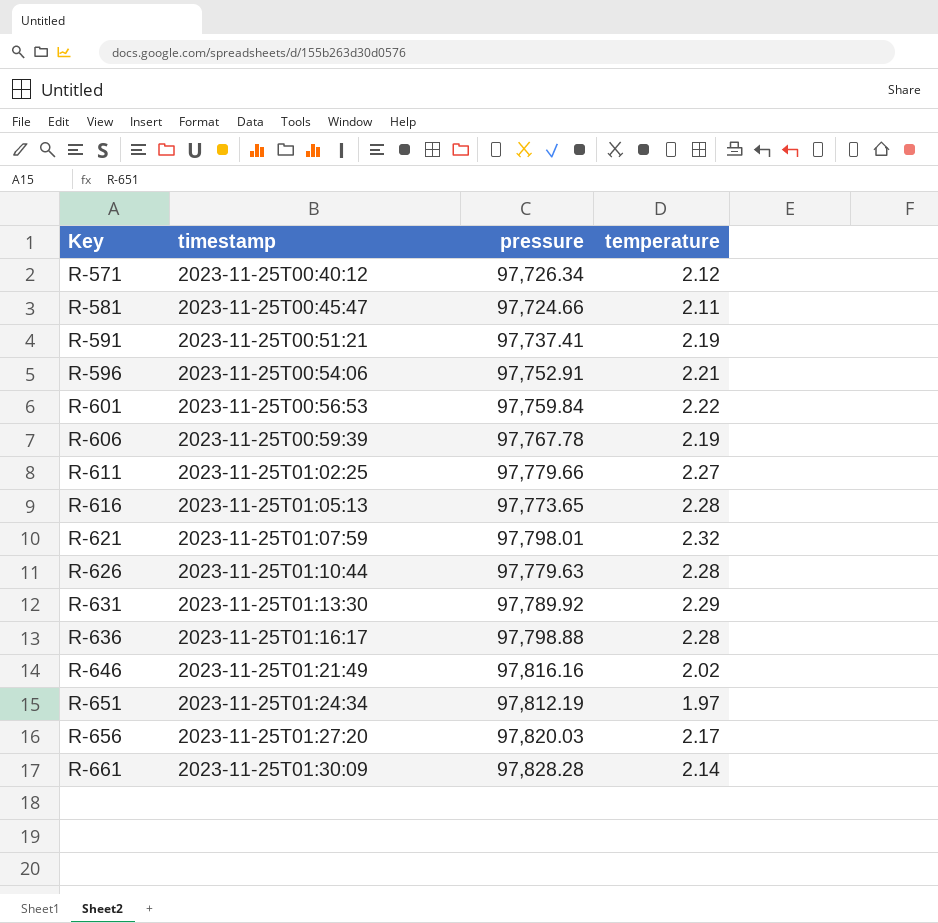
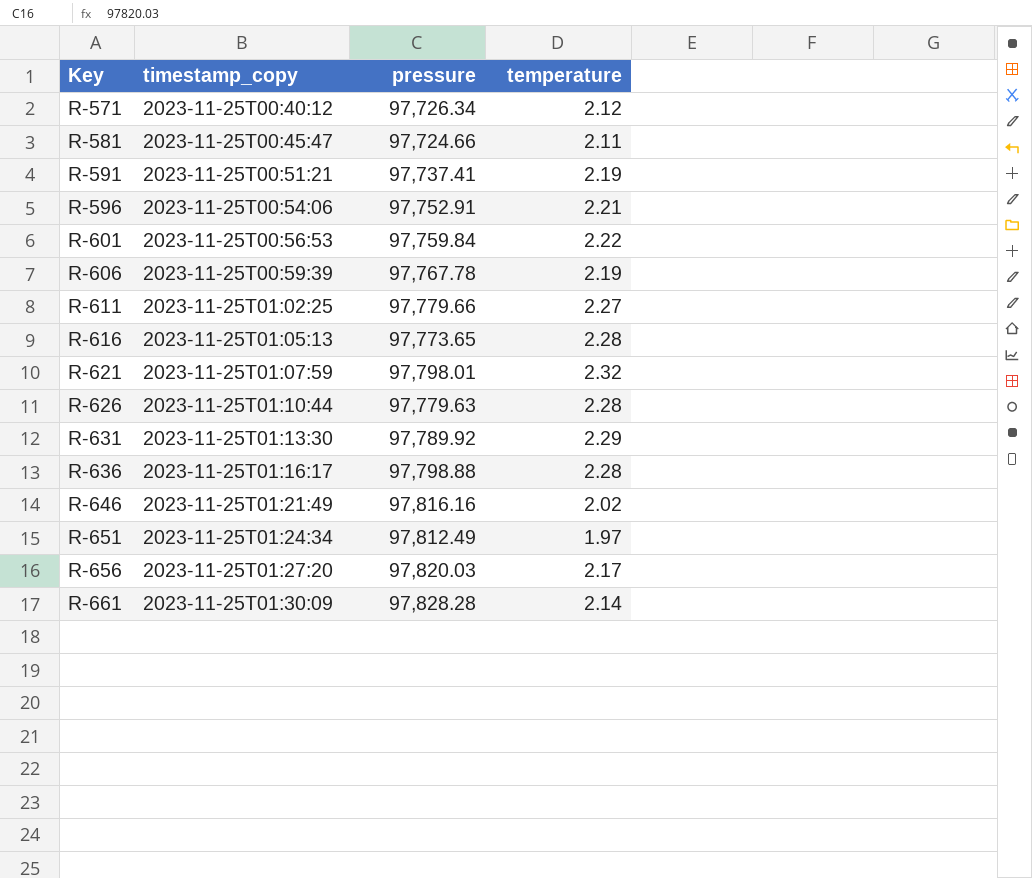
column name: timestamp -> timestamp_copy
R-651 | pressure: 97,812.19 -> 97,812.49

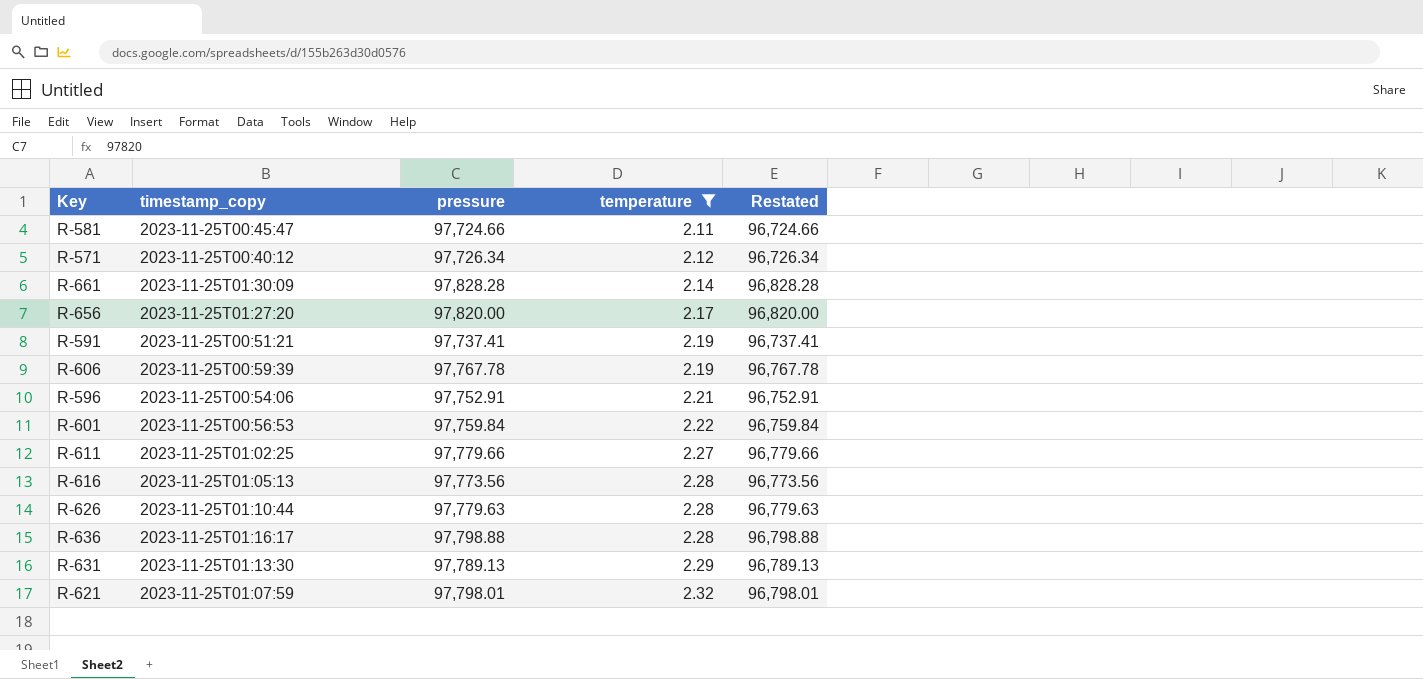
filter: none -> temperature >= 2.11
row order: Key ascending -> temperature ascending
column Restated | formula: none -> [pressure] - 1000
R-656 | pressure: 97,820.03 -> 97,820.00
R-616 | pressure: 97,773.65 -> 97,773.56
R-631 | pressure: 97,789.92 -> 97,789.13

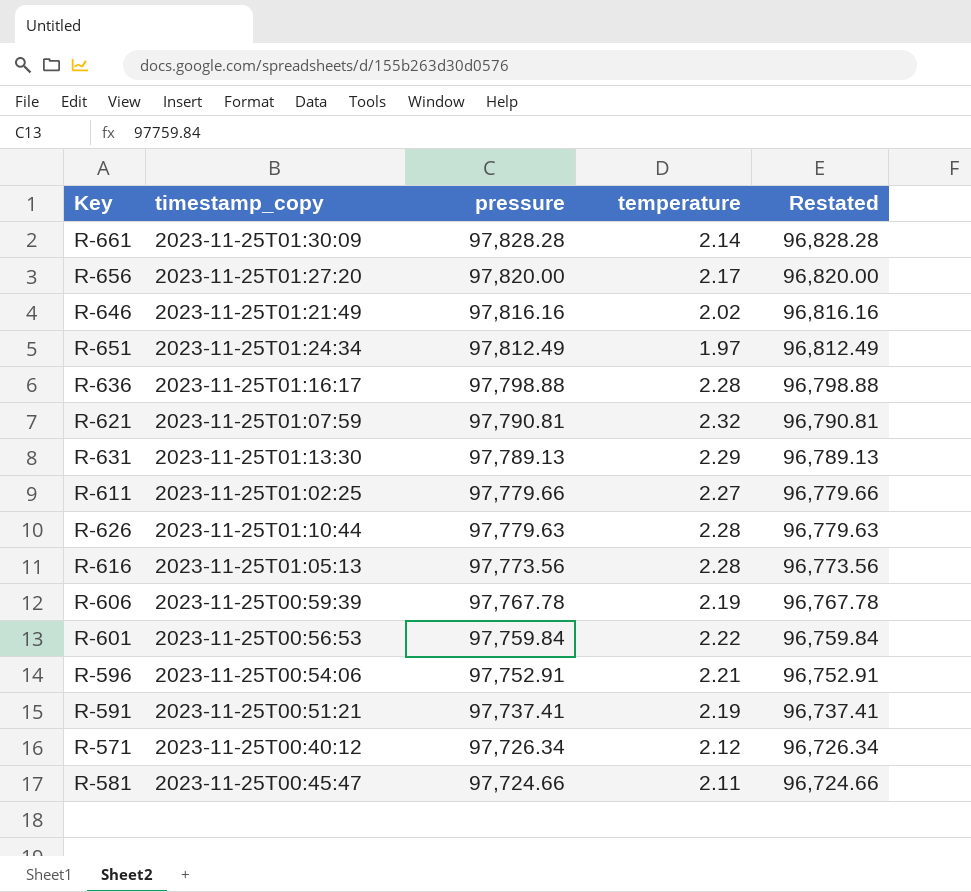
filter: temperature >= 2.11 -> none
row order: temperature ascending -> pressure descending
R-621 | pressure: 97,798.01 -> 97,790.81
R-621 | Restated: 96,798.01 -> 96,790.81

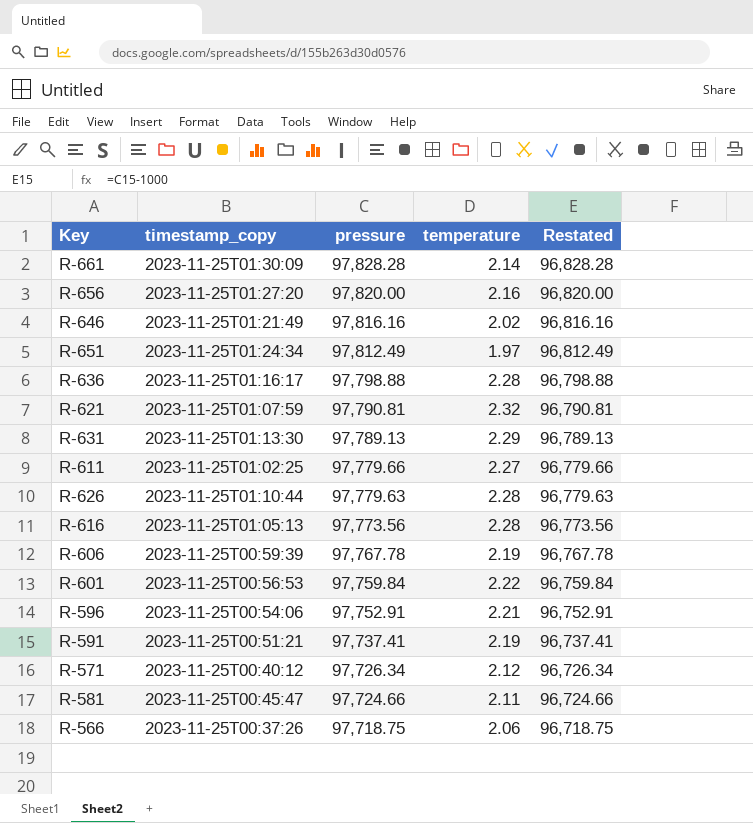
R-656 | temperature: 2.17 -> 2.16
row R-566: none -> 2023-11-25T00:37:26 | 97,718.75 | 2.06 | 96,718.75

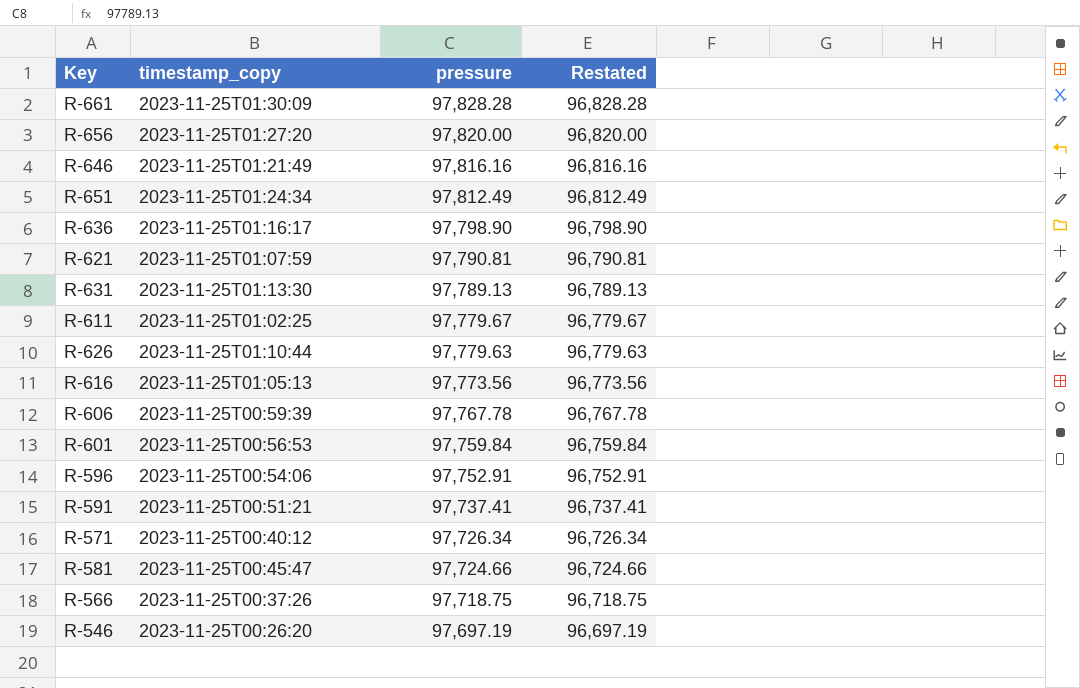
column temperature | position: 4 -> none
R-636 | pressure: 97,798.88 -> 97,798.90
R-636 | Restated: 96,798.88 -> 96,798.90
R-611 | pressure: 97,779.66 -> 97,779.67
R-611 | Restated: 96,779.66 -> 96,779.67
row R-546: none -> 2023-11-25T00:26:20 | 97,697.19 | 96,697.19

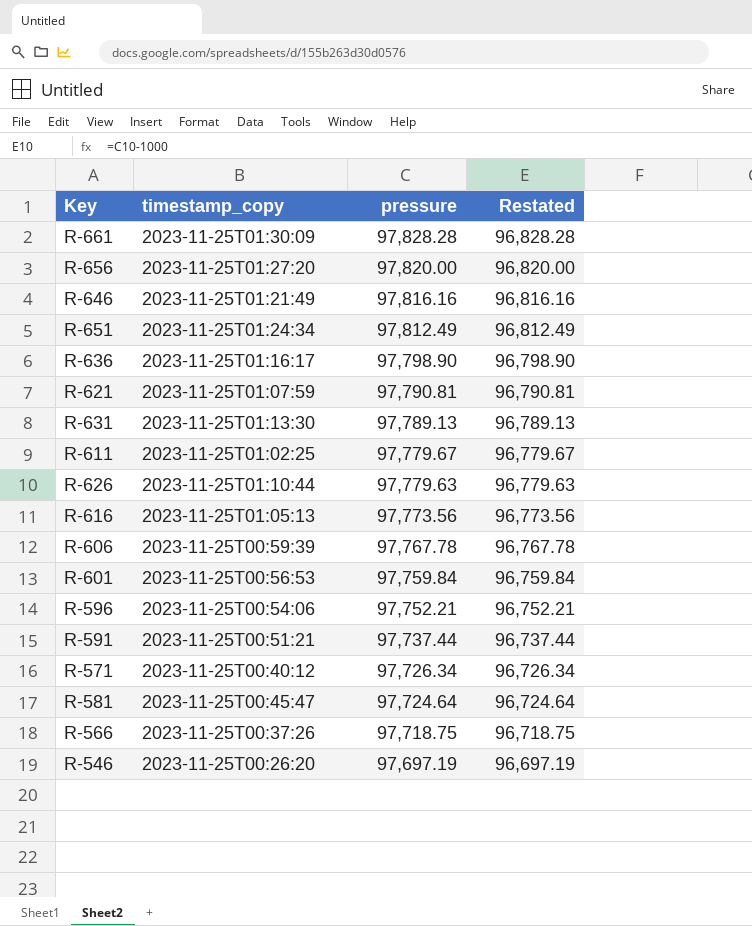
R-596 | pressure: 97,752.91 -> 97,752.21
R-596 | Restated: 96,752.91 -> 96,752.21
R-591 | pressure: 97,737.41 -> 97,737.44
R-591 | Restated: 96,737.41 -> 96,737.44
R-581 | pressure: 97,724.66 -> 97,724.64
R-581 | Restated: 96,724.66 -> 96,724.64

